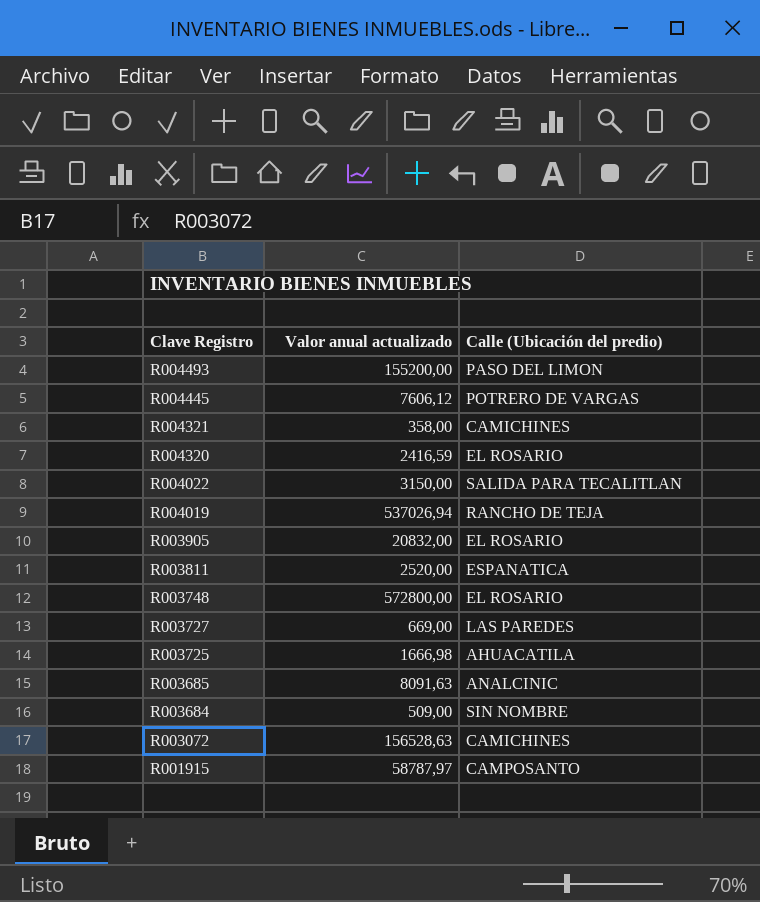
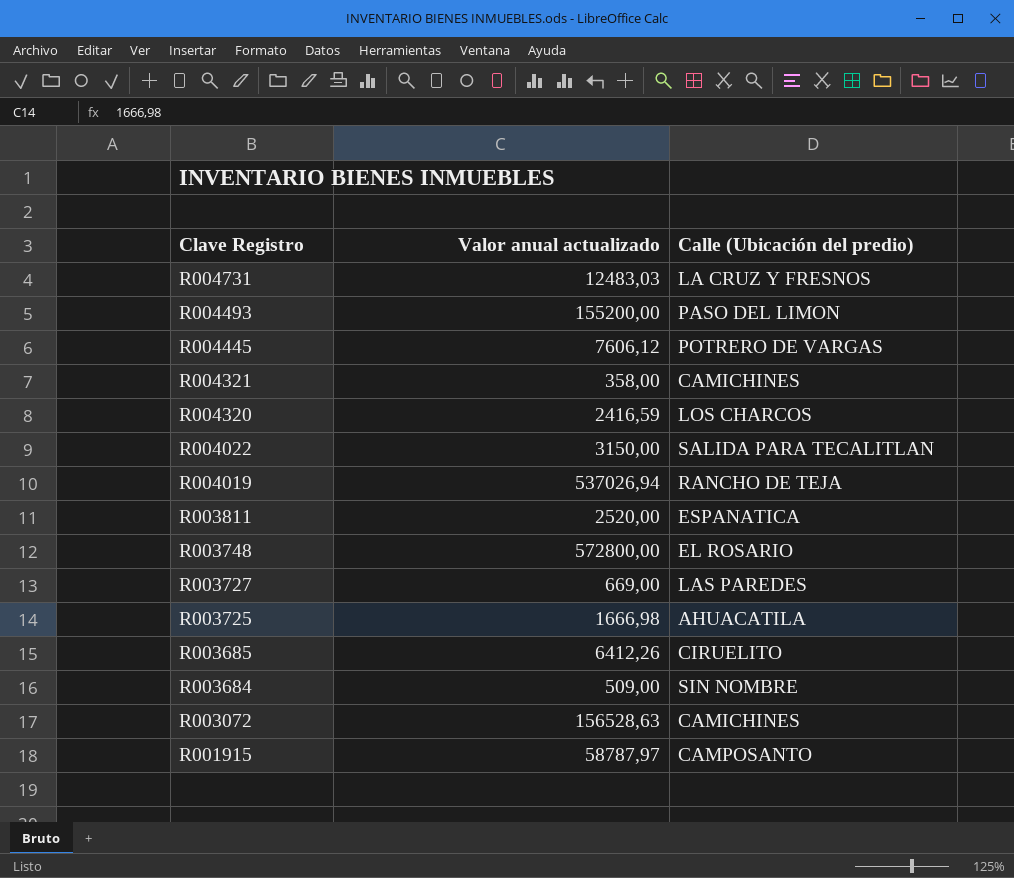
row R003905: 20832,00 | EL ROSARIO -> none
row R004731: none -> 12483,03 | LA CRUZ Y FRESNOS
R004320 | Calle (Ubicación del predio): EL ROSARIO -> LOS CHARCOS
R003685 | Valor anual actualizado: 8091,63 -> 6412,26
R003685 | Calle (Ubicación del predio): ANALCINIC -> CIRUELITO

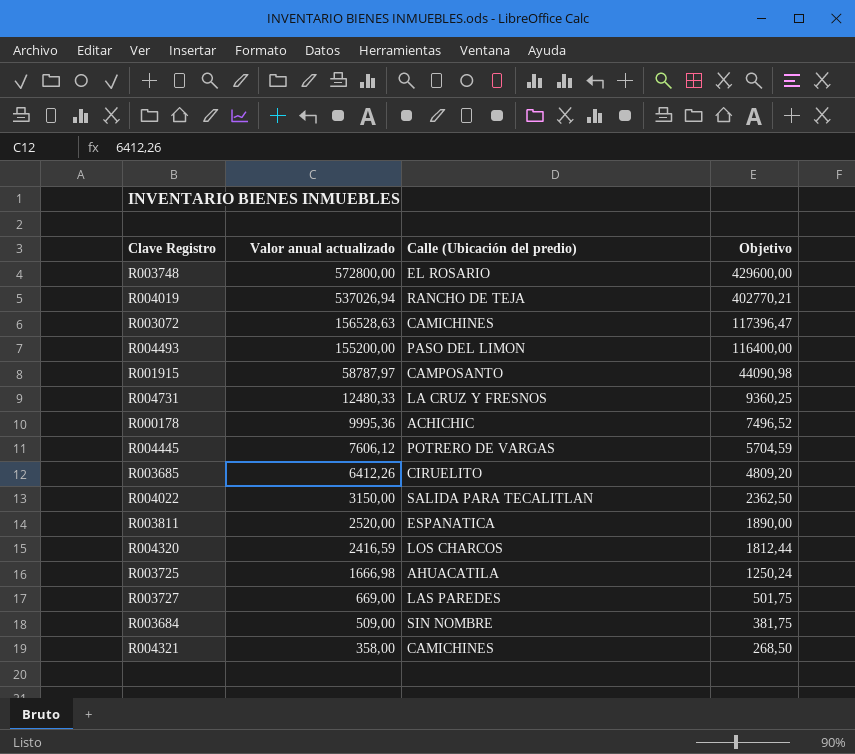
row order: Clave Registro descending -> Valor anual actualizado descending
column Objetivo | formula: none -> [Valor anual actualizado] * 0,75
R004731 | Valor anual actualizado: 12483,03 -> 12480,33
row R000178: none -> 9995,36 | ACHICHIC | 7496,52

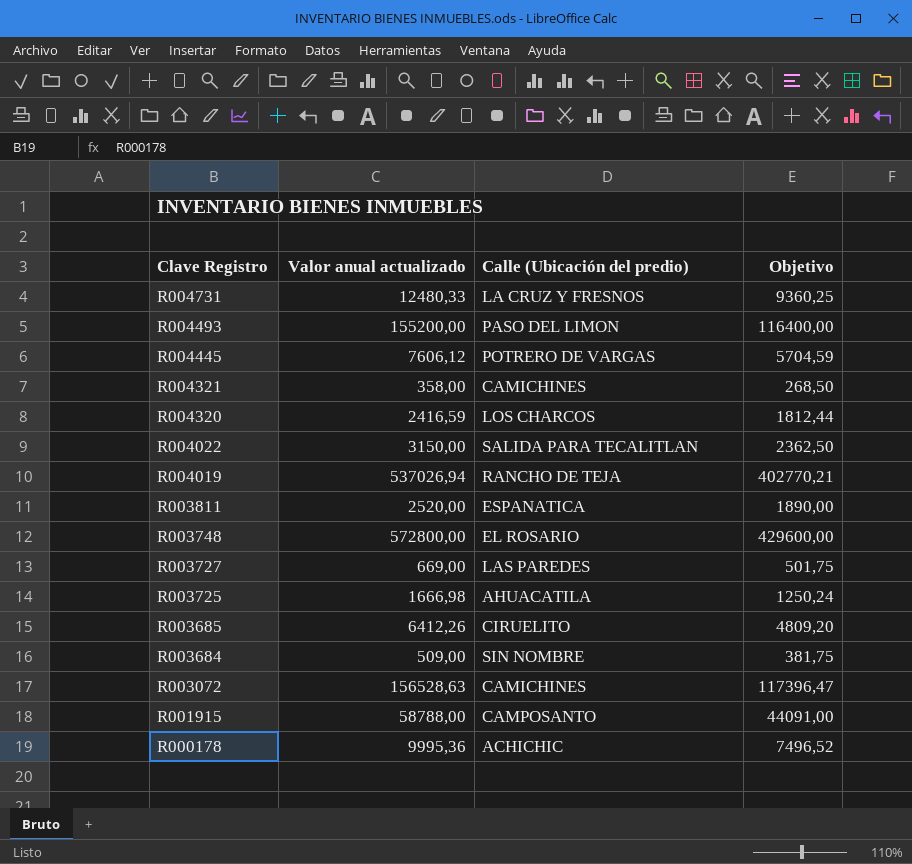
row order: Valor anual actualizado descending -> Clave Registro descending
R001915 | Valor anual actualizado: 58787,97 -> 58788,00
R001915 | Objetivo: 44090,98 -> 44091,00

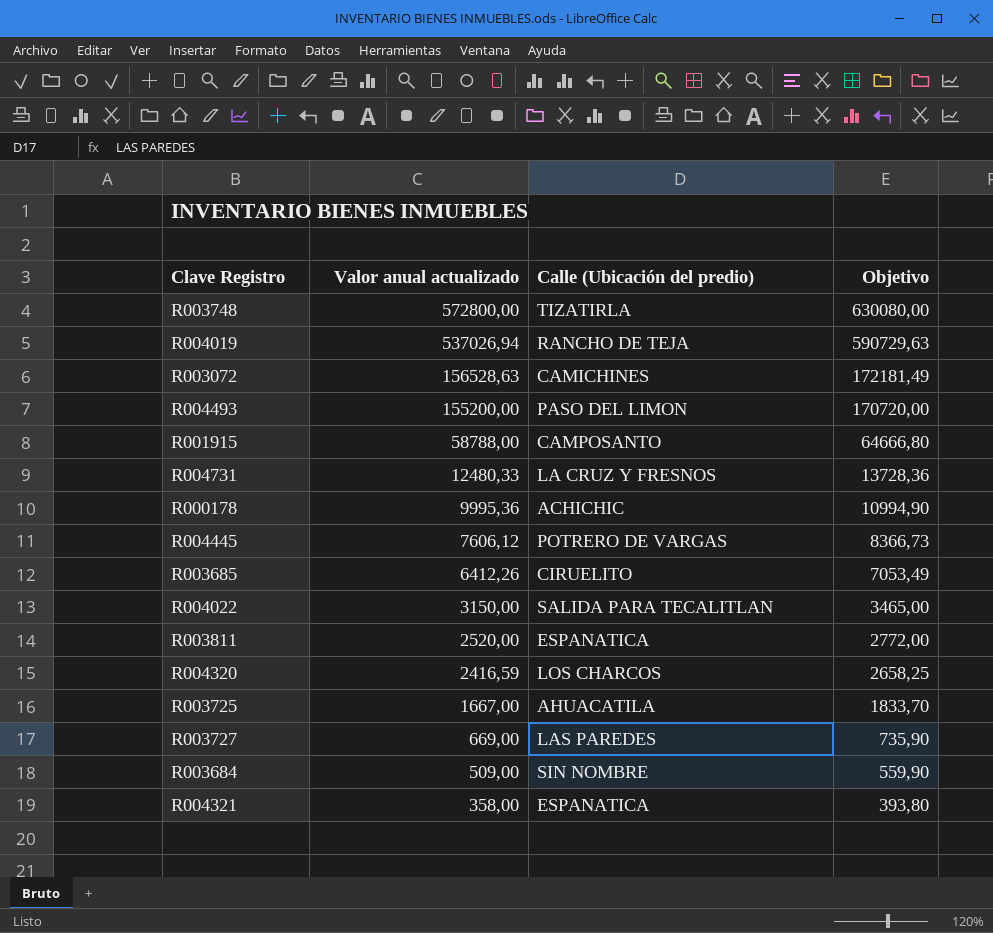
row order: Clave Registro descending -> Valor anual actualizado descending
column Objetivo | formula: [Valor anual actualizado] * 0,75 -> [Valor anual actualizado] * 1,1
R003748 | Calle (Ubicación del predio): EL ROSARIO -> TIZATIRLA
R003725 | Valor anual actualizado: 1666,98 -> 1667,00
R004321 | Calle (Ubicación del predio): CAMICHINES -> ESPANATICA

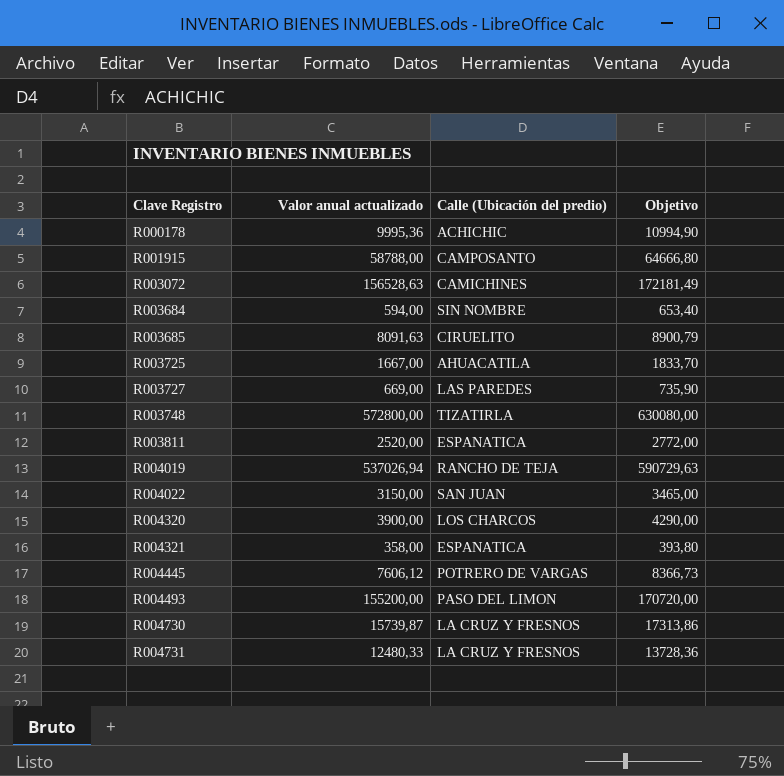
row order: Valor anual actualizado descending -> Clave Registro ascending
R003684 | Valor anual actualizado: 509,00 -> 594,00
R003684 | Objetivo: 559,90 -> 653,40
R003685 | Valor anual actualizado: 6412,26 -> 8091,63
R003685 | Objetivo: 7053,49 -> 8900,79
R004022 | Calle (Ubicación del predio): SALIDA PARA TECALITLAN -> SAN JUAN
R004320 | Valor anual actualizado: 2416,59 -> 3900,00
R004320 | Objetivo: 2658,25 -> 4290,00
row R004730: none -> 15739,87 | LA CRUZ Y FRESNOS | 17313,86

